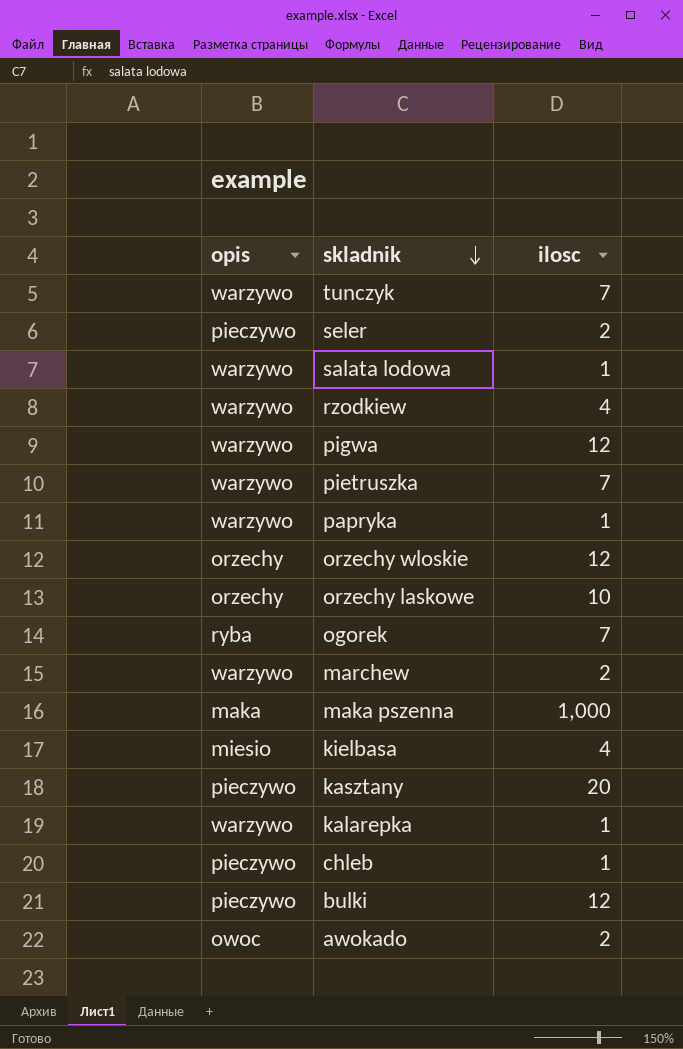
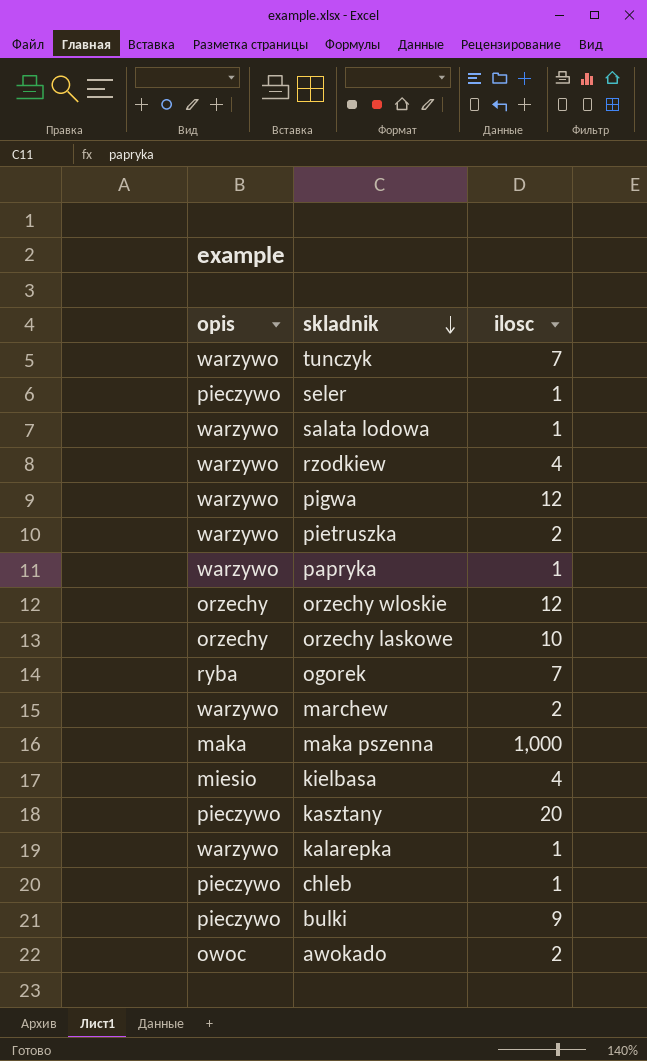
seler | ilosc: 2 -> 1
pietruszka | ilosc: 7 -> 2
bulki | ilosc: 12 -> 9

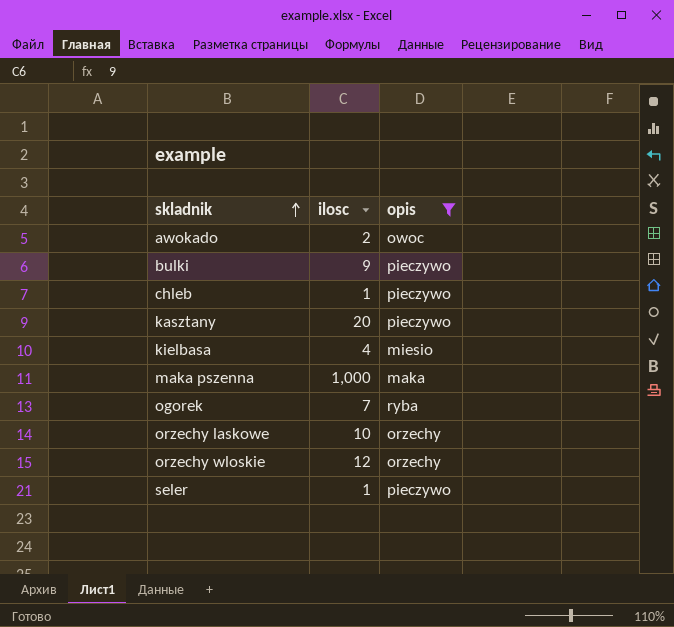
filter: none -> opis != warzywo
row order: skladnik descending -> skladnik ascending
column opis | position: 1 -> 3

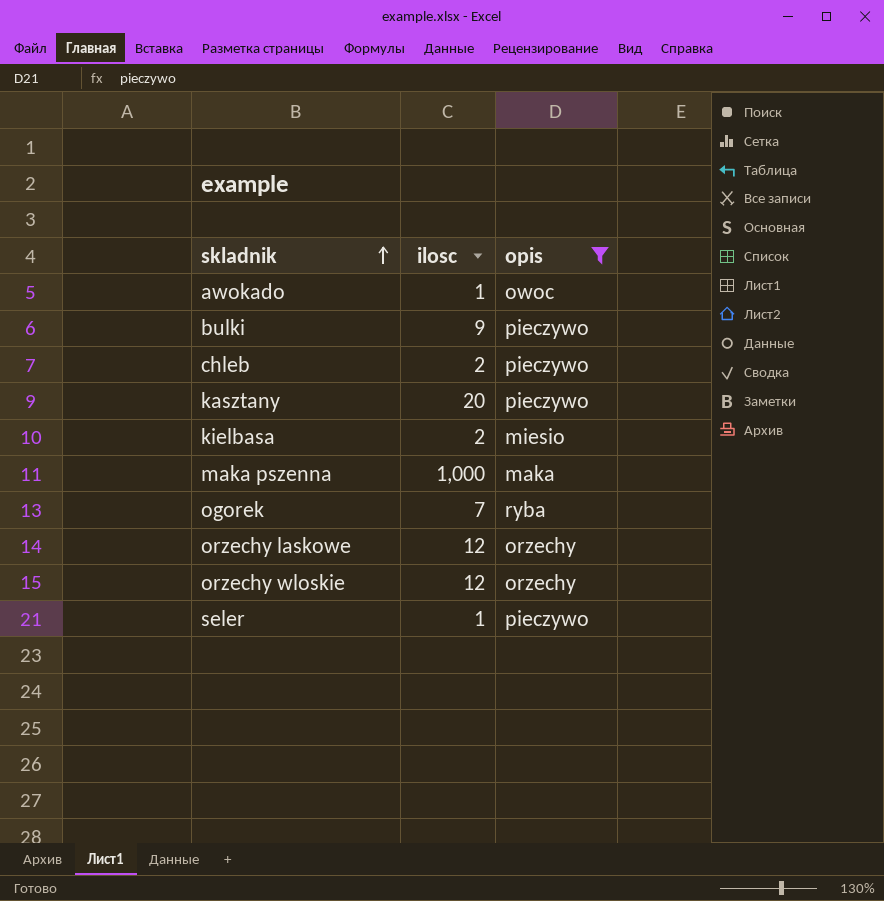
awokado | ilosc: 2 -> 1
chleb | ilosc: 1 -> 2
kielbasa | ilosc: 4 -> 2
orzechy laskowe | ilosc: 10 -> 12

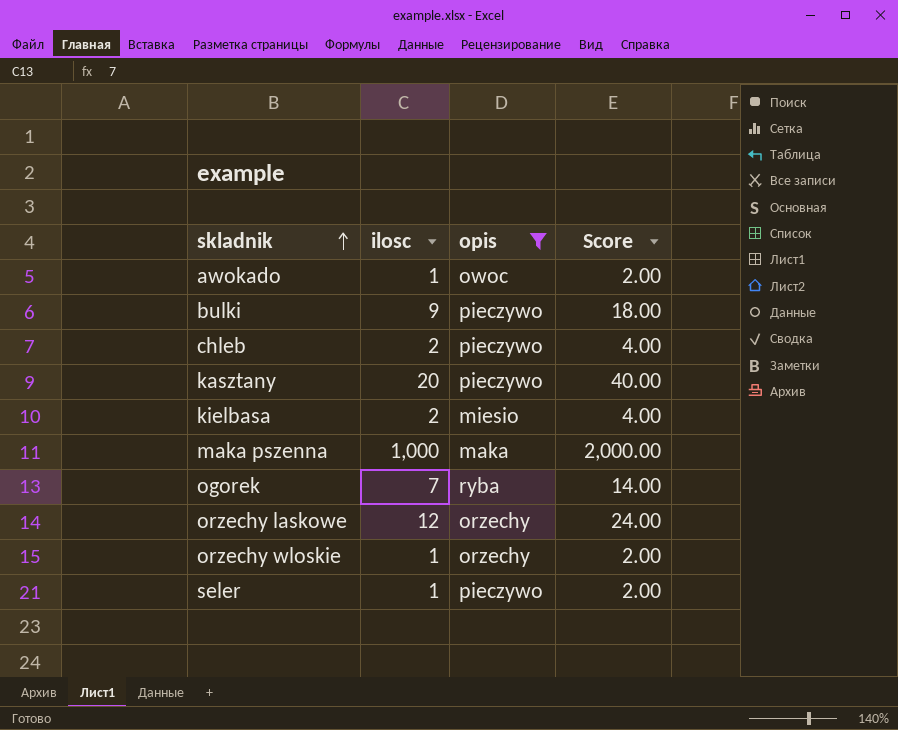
column Score | formula: none -> [ilosc] * 2
orzechy wloskie | ilosc: 12 -> 1

